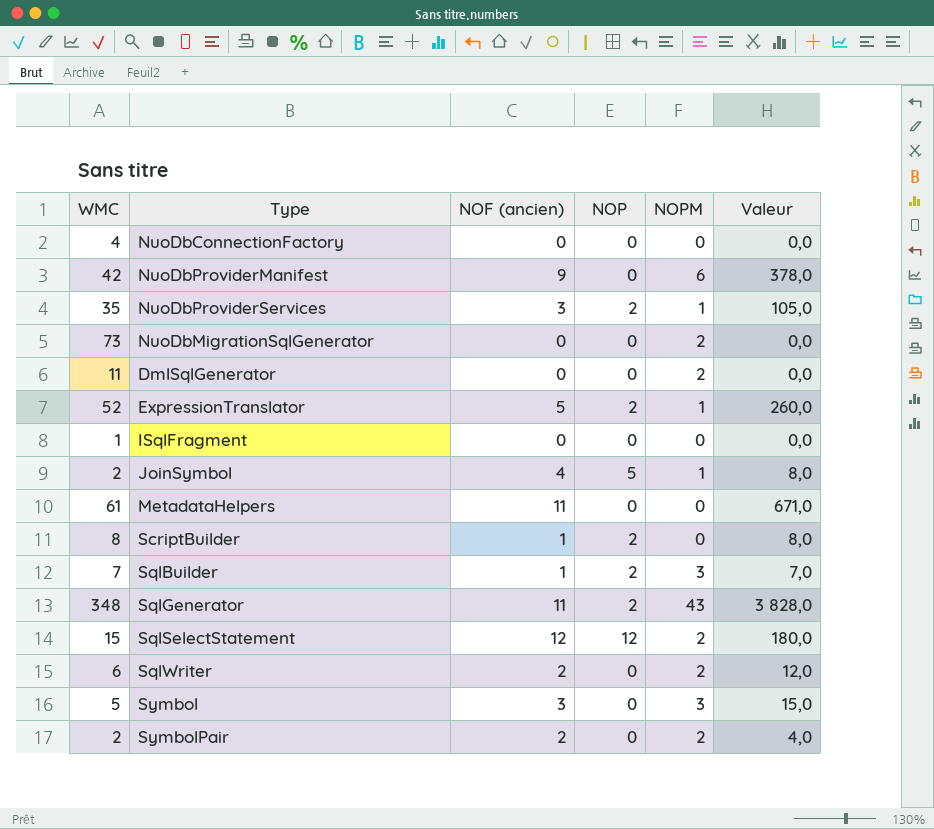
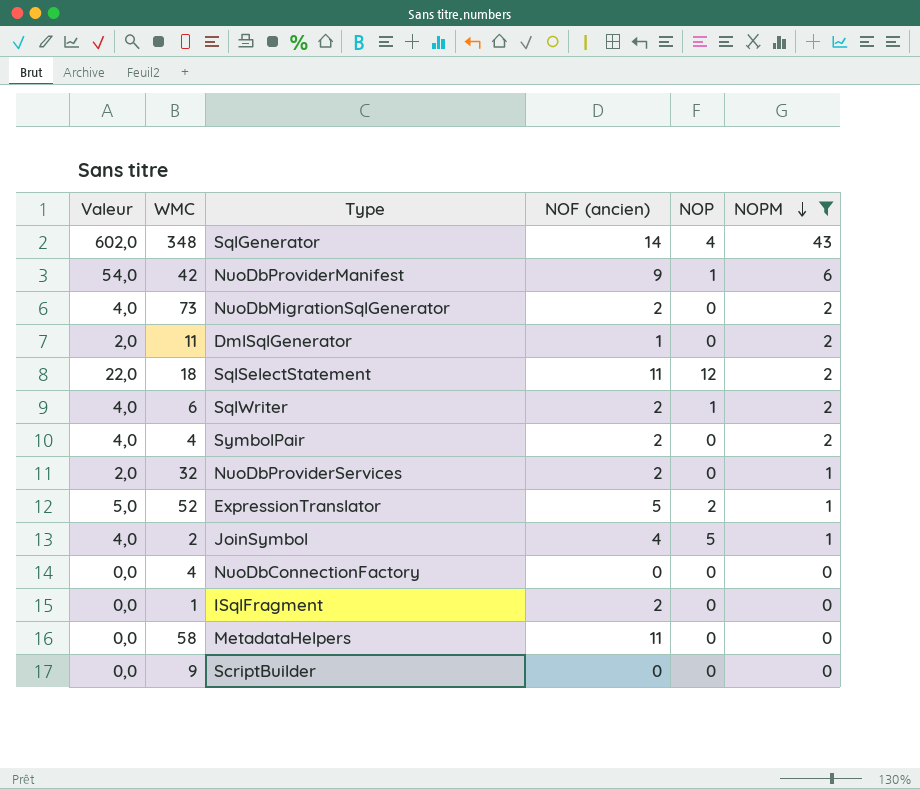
filter: none -> NOPM != 3
row order: none -> NOPM descending
column Valeur | formula: [WMC] * [NOF (ancien)] -> [NOF (ancien)] * [NOPM]
column Valeur | position: 6 -> 1
SqlGenerator | NOF (ancien): 11 -> 14
SqlGenerator | NOP: 2 -> 4
NuoDbProviderManifest | NOP: 0 -> 1
NuoDbMigrationSqlGenerator | NOF (ancien): 0 -> 2
DmlSqlGenerator | NOF (ancien): 0 -> 1
SqlSelectStatement | WMC: 15 -> 18
SqlSelectStatement | NOF (ancien): 12 -> 11
SqlWriter | NOP: 0 -> 1
SymbolPair | WMC: 2 -> 4
NuoDbProviderServices | WMC: 35 -> 32
NuoDbProviderServices | NOF (ancien): 3 -> 2
NuoDbProviderServices | NOP: 2 -> 0
ISqlFragment | NOF (ancien): 0 -> 2
MetadataHelpers | WMC: 61 -> 58
ScriptBuilder | WMC: 8 -> 9
ScriptBuilder | NOF (ancien): 1 -> 0
ScriptBuilder | NOP: 2 -> 0

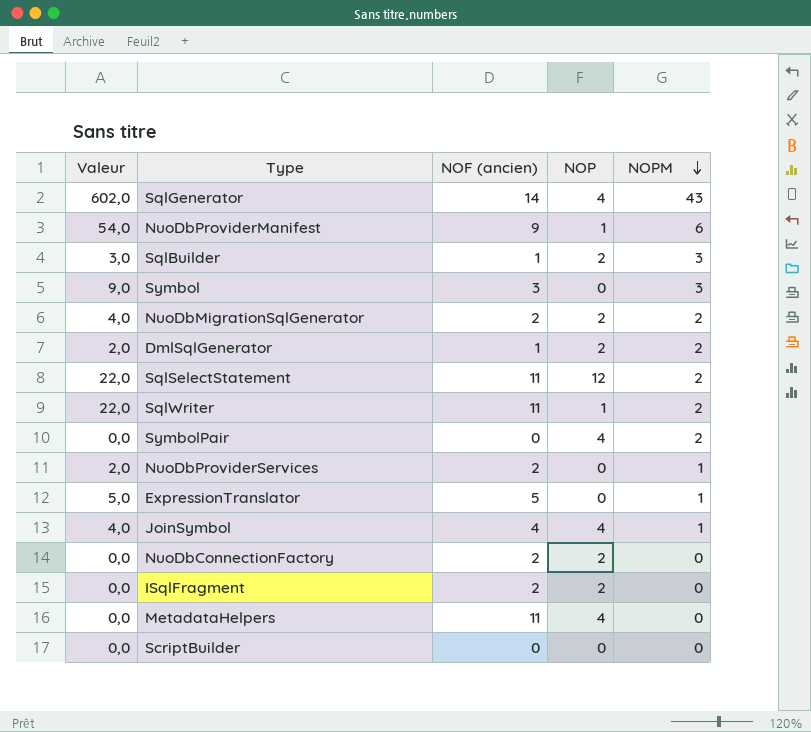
filter: NOPM != 3 -> none
column WMC | position: 2 -> none
NuoDbMigrationSqlGenerator | NOP: 0 -> 2
DmlSqlGenerator | NOP: 0 -> 2
SqlWriter | Valeur: 4,0 -> 22,0
SqlWriter | NOF (ancien): 2 -> 11
SymbolPair | Valeur: 4,0 -> 0,0
SymbolPair | NOF (ancien): 2 -> 0
SymbolPair | NOP: 0 -> 4
ExpressionTranslator | NOP: 2 -> 0
JoinSymbol | NOP: 5 -> 4
NuoDbConnectionFactory | NOF (ancien): 0 -> 2
NuoDbConnectionFactory | NOP: 0 -> 2
ISqlFragment | NOP: 0 -> 2
MetadataHelpers | NOP: 0 -> 4

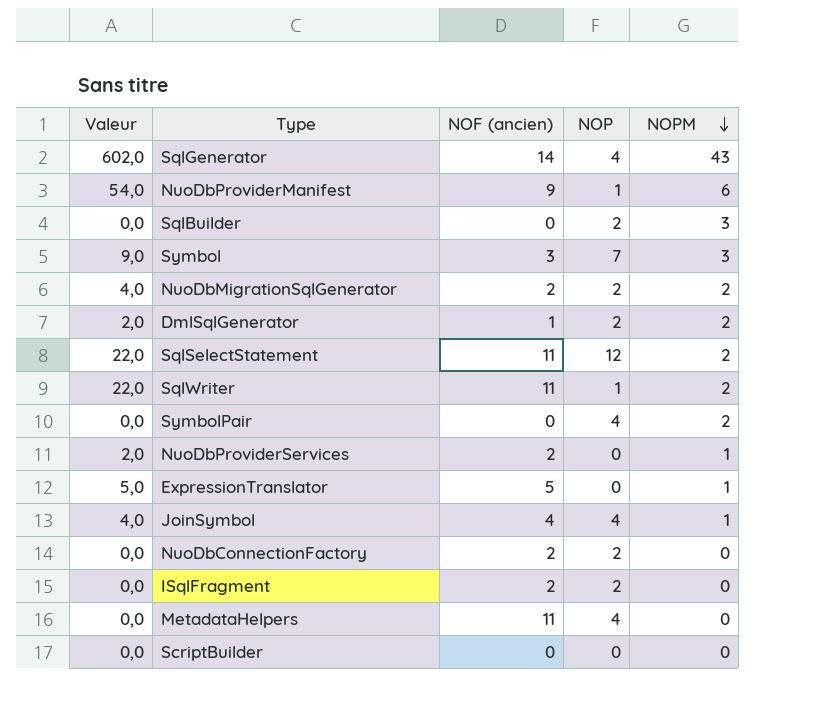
SqlBuilder | Valeur: 3,0 -> 0,0
SqlBuilder | NOF (ancien): 1 -> 0
Symbol | NOP: 0 -> 7

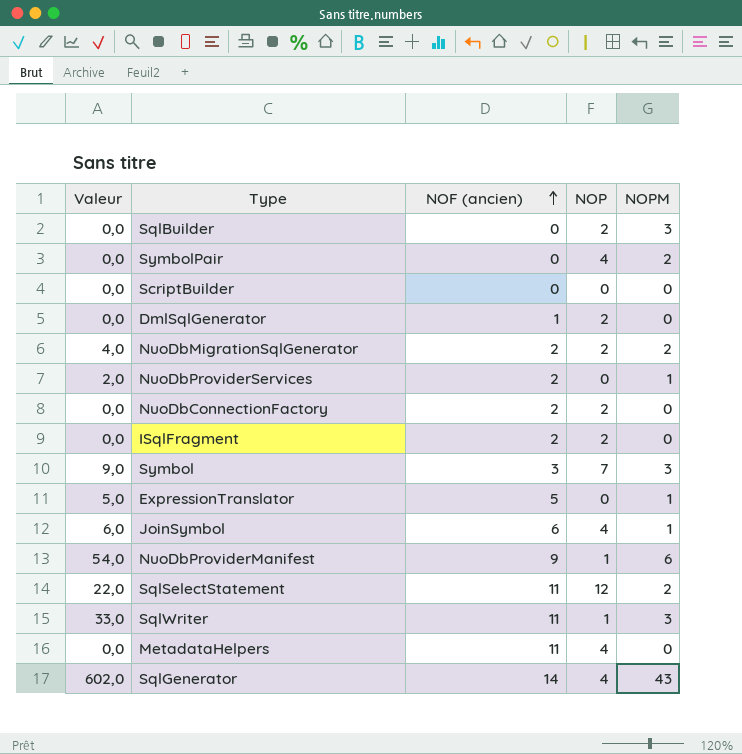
row order: NOPM descending -> NOF (ancien) ascending
DmlSqlGenerator | Valeur: 2,0 -> 0,0
DmlSqlGenerator | NOPM: 2 -> 0
JoinSymbol | Valeur: 4,0 -> 6,0
JoinSymbol | NOF (ancien): 4 -> 6
SqlWriter | Valeur: 22,0 -> 33,0
SqlWriter | NOPM: 2 -> 3

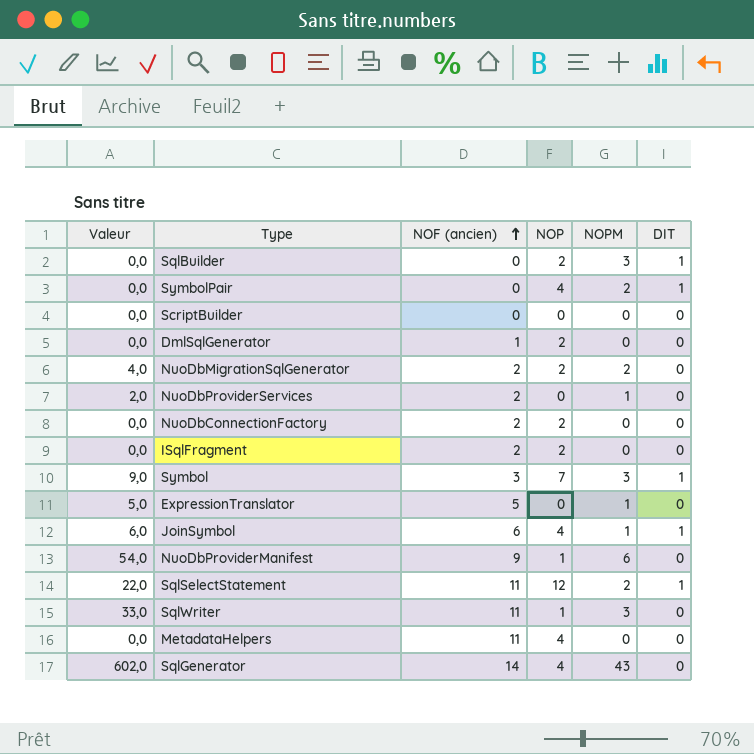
column DIT | position: none -> 6

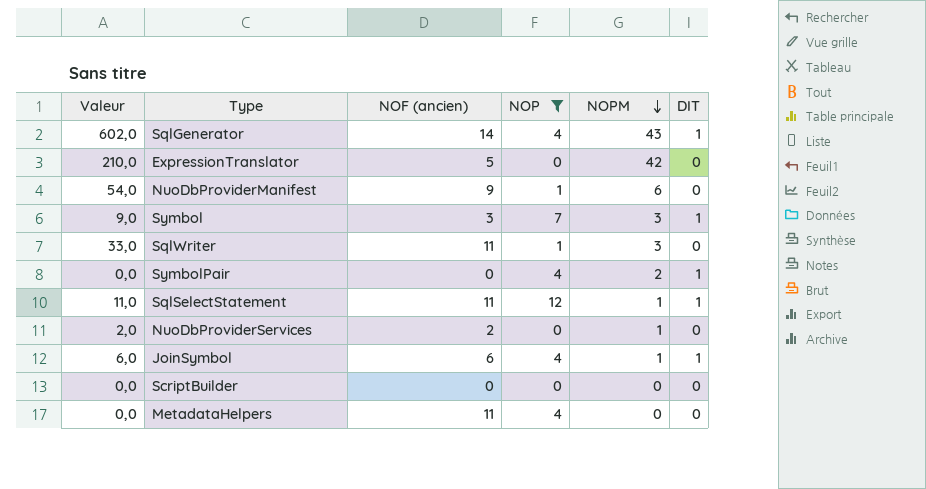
filter: none -> NOP != 2
row order: NOF (ancien) ascending -> NOPM descending
SqlGenerator | DIT: 0 -> 1
ExpressionTranslator | Valeur: 5,0 -> 210,0
ExpressionTranslator | NOPM: 1 -> 42
SqlSelectStatement | Valeur: 22,0 -> 11,0
SqlSelectStatement | NOPM: 2 -> 1

